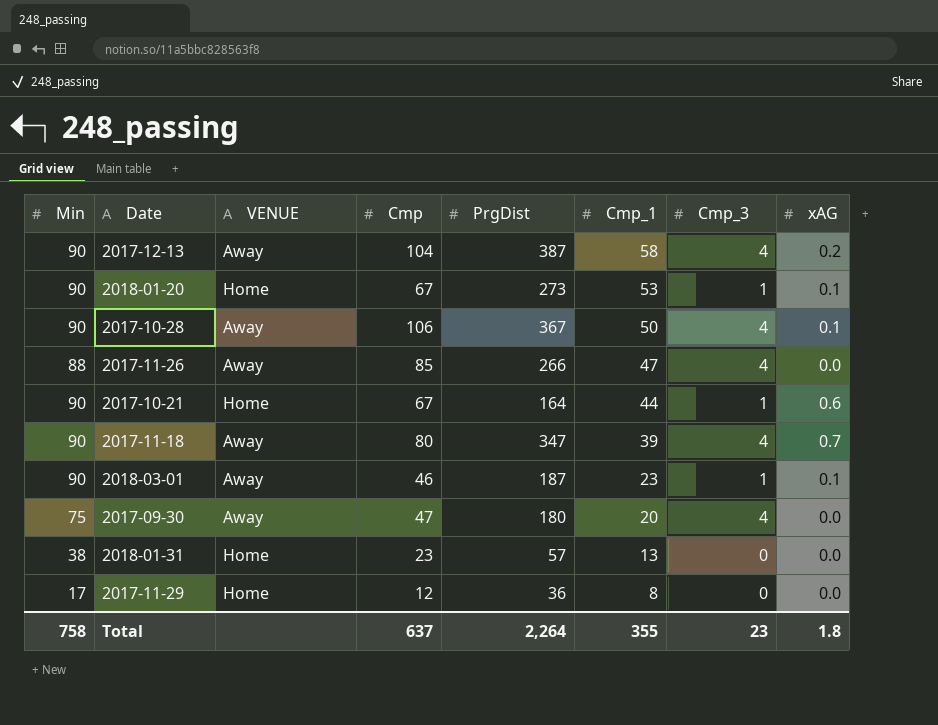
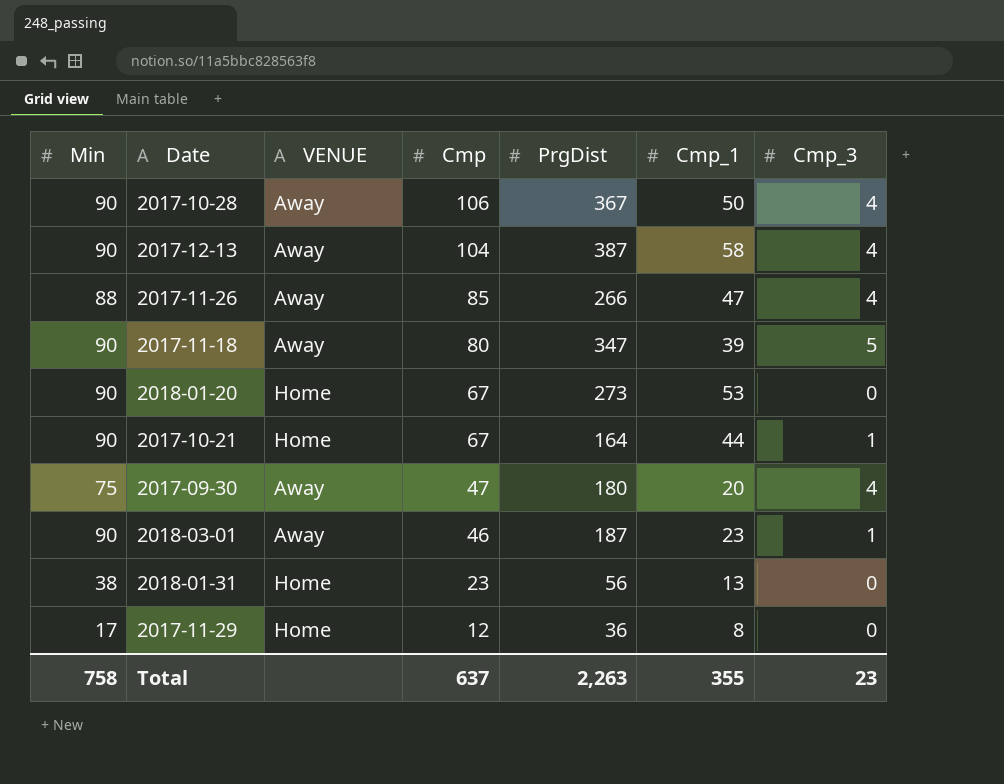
row order: Cmp_1 descending -> Cmp descending
column xAG | position: 8 -> none
2017-11-18 | Cmp_3: 4 -> 5
2018-01-20 | Cmp_3: 1 -> 0
2018-01-31 | PrgDist: 57 -> 56
Total | PrgDist: 2,264 -> 2,263

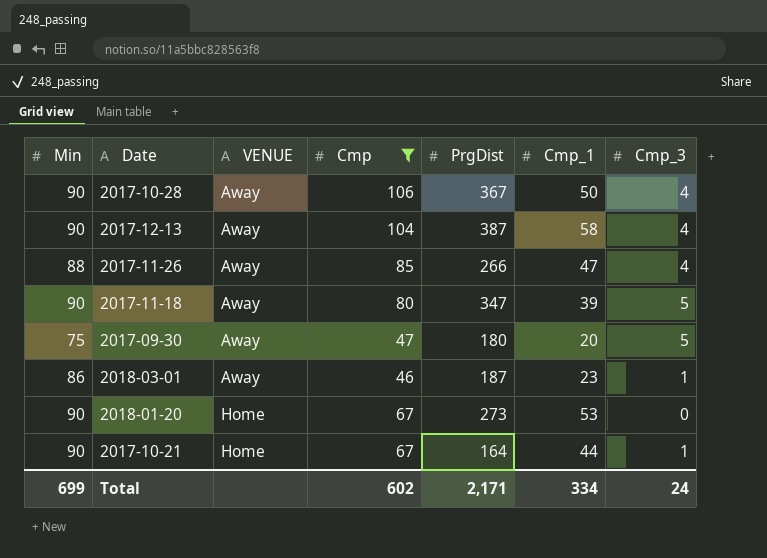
filter: none -> Cmp >= 46
row order: Cmp descending -> VENUE ascending
2017-09-30 | Cmp_3: 4 -> 5
2018-03-01 | Min: 90 -> 86
Total | Min: 758 -> 699
Total | Cmp: 637 -> 602
Total | PrgDist: 2,263 -> 2,171
Total | Cmp_1: 355 -> 334
Total | Cmp_3: 23 -> 24

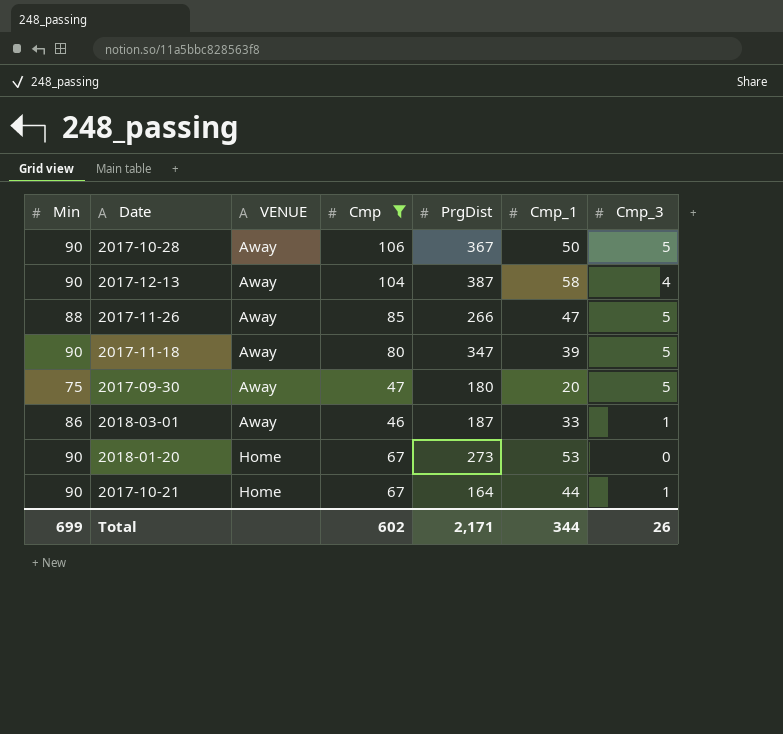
2017-10-28 | Cmp_3: 4 -> 5
2017-11-26 | Cmp_3: 4 -> 5
2018-03-01 | Cmp_1: 23 -> 33
Total | Cmp_1: 334 -> 344
Total | Cmp_3: 24 -> 26

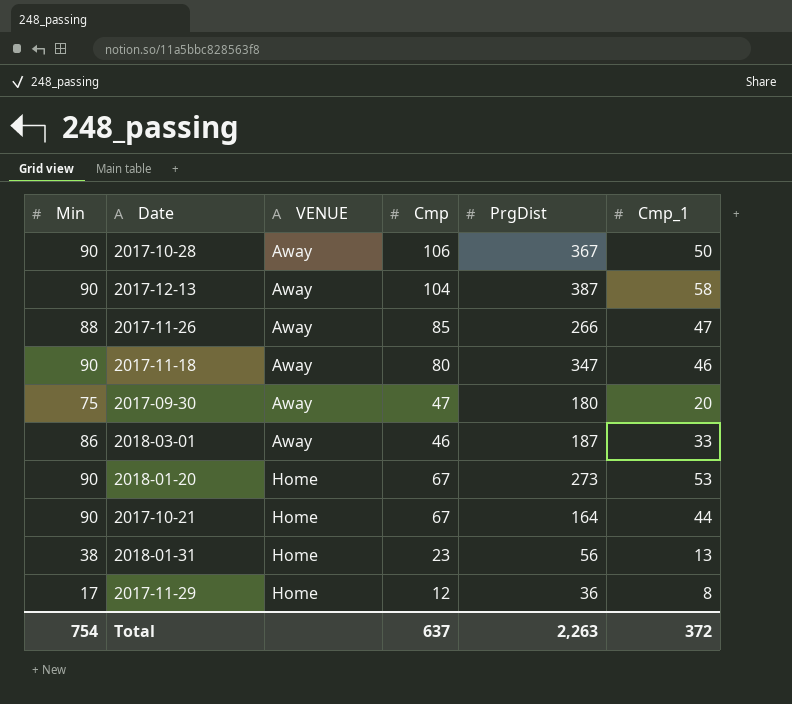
filter: Cmp >= 46 -> none
column Cmp_3 | position: 7 -> none
2017-11-18 | Cmp_1: 39 -> 46
Total | Min: 699 -> 754
Total | Cmp: 602 -> 637
Total | PrgDist: 2,171 -> 2,263
Total | Cmp_1: 344 -> 372

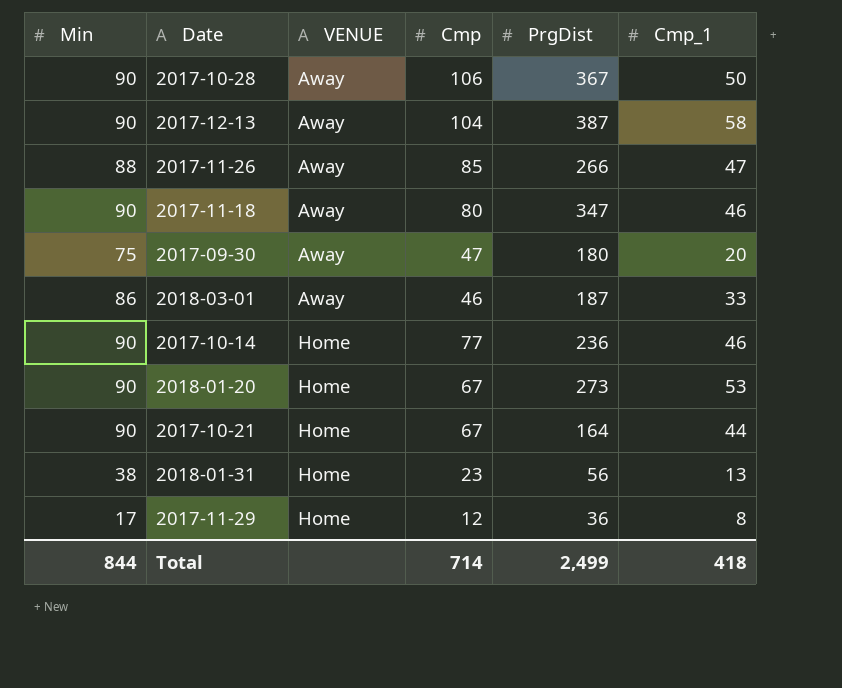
row 2017-10-14: none -> 90 | Home | 77 | 236 | 46
Total | Min: 754 -> 844
Total | Cmp: 637 -> 714
Total | PrgDist: 2,263 -> 2,499
Total | Cmp_1: 372 -> 418

